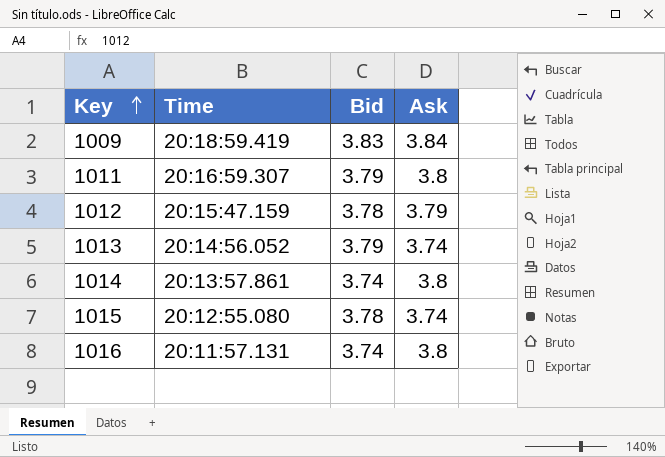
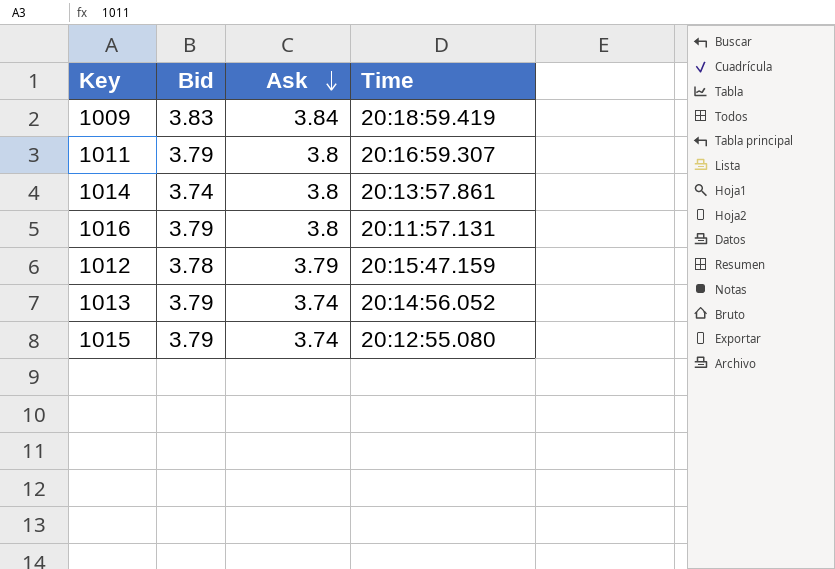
row order: Key ascending -> Ask descending
column Time | position: 2 -> 4
1016 | Bid: 3.74 -> 3.79
1015 | Bid: 3.78 -> 3.79

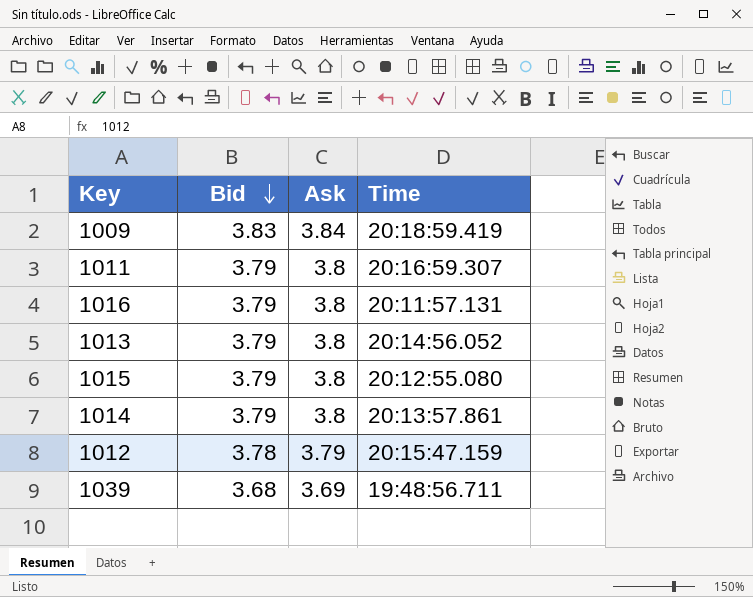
row order: Ask descending -> Bid descending
1013 | Ask: 3.74 -> 3.8
1015 | Ask: 3.74 -> 3.8
1014 | Bid: 3.74 -> 3.79
row 1039: none -> 3.68 | 3.69 | 19:48:56.711

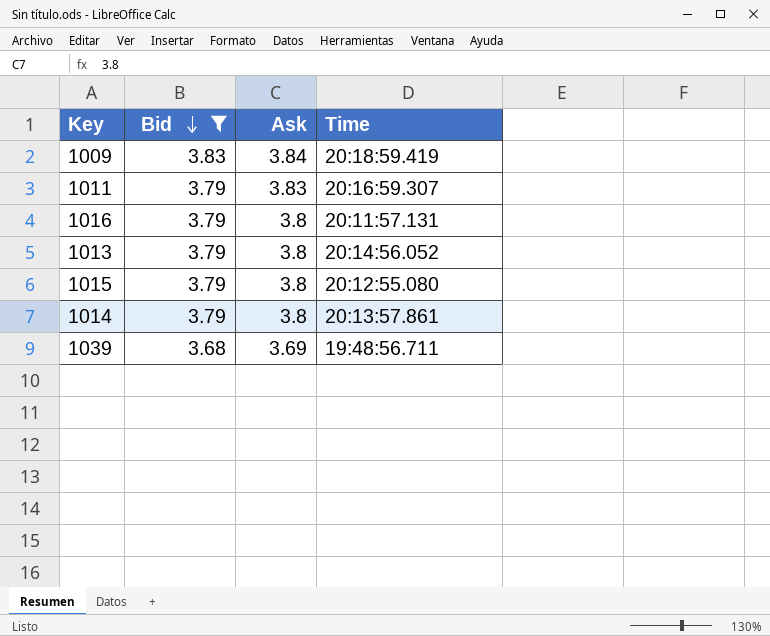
filter: none -> Bid != 3.78
1011 | Ask: 3.8 -> 3.83

